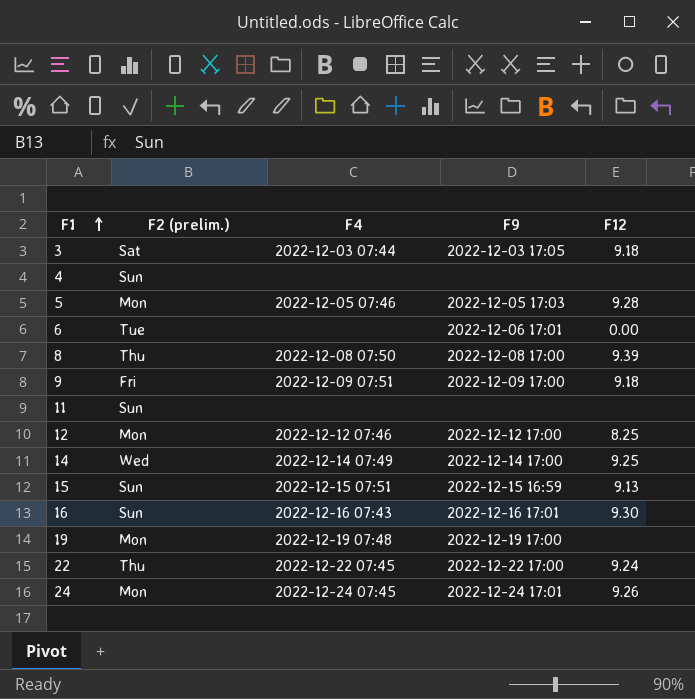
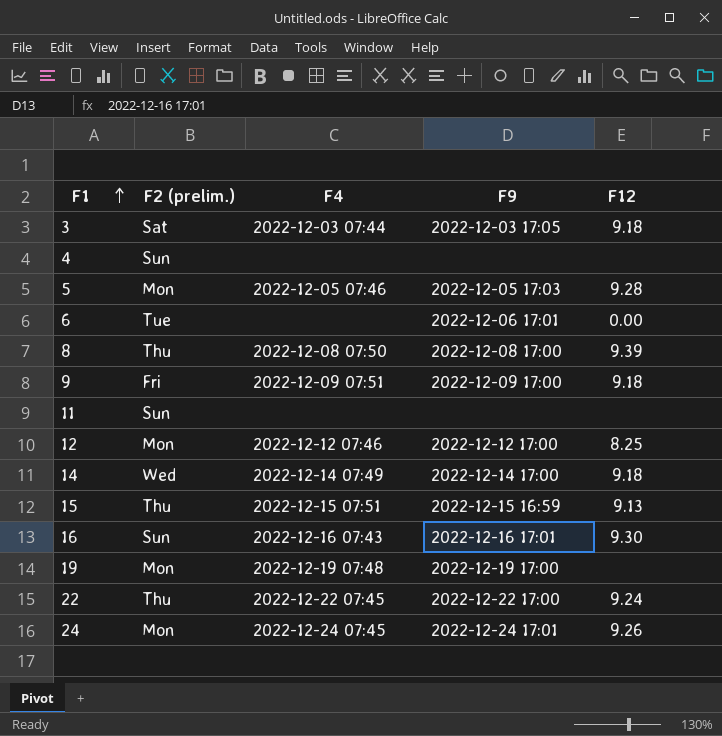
14 | F12: 9.25 -> 9.18
15 | F2 (prelim.): Sun -> Thu

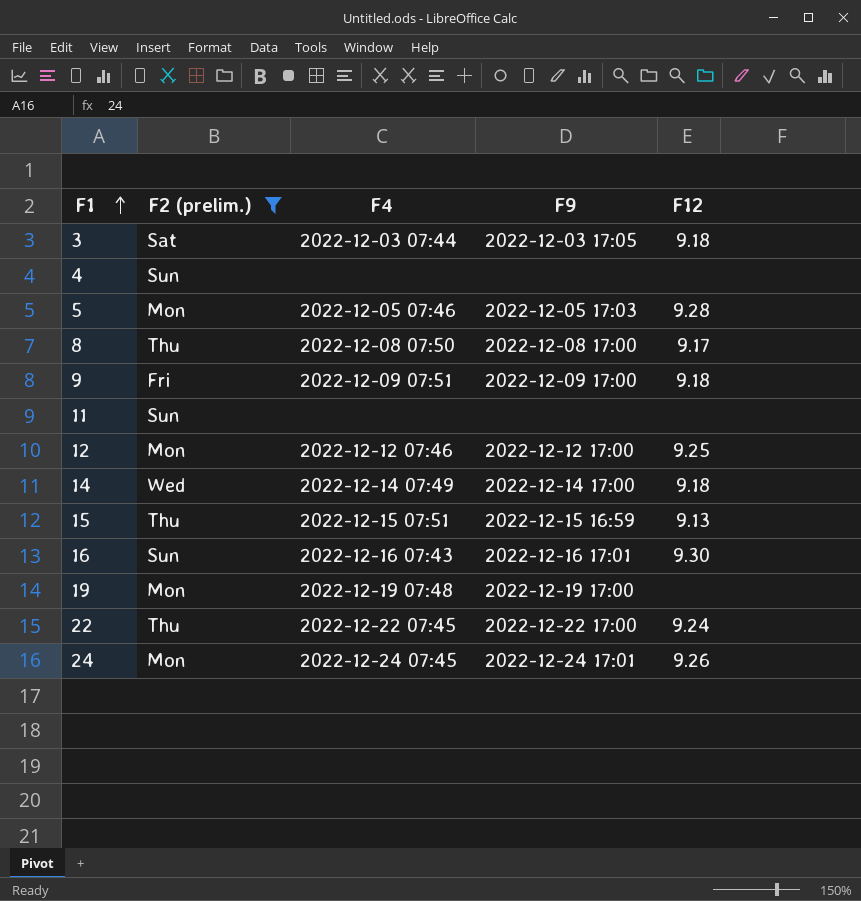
filter: none -> F2 (prelim.) != Tue
8 | F12: 9.39 -> 9.17
12 | F12: 8.25 -> 9.25

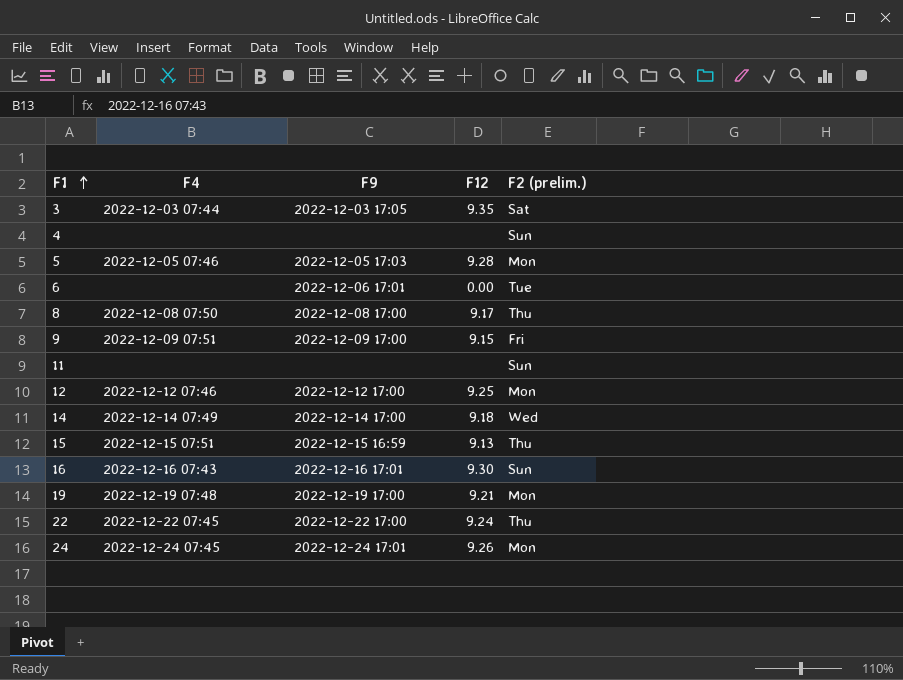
filter: F2 (prelim.) != Tue -> none
column F2 (prelim.) | position: 2 -> 5
3 | F12: 9.18 -> 9.35
9 | F12: 9.18 -> 9.15
19 | F12: none -> 9.21

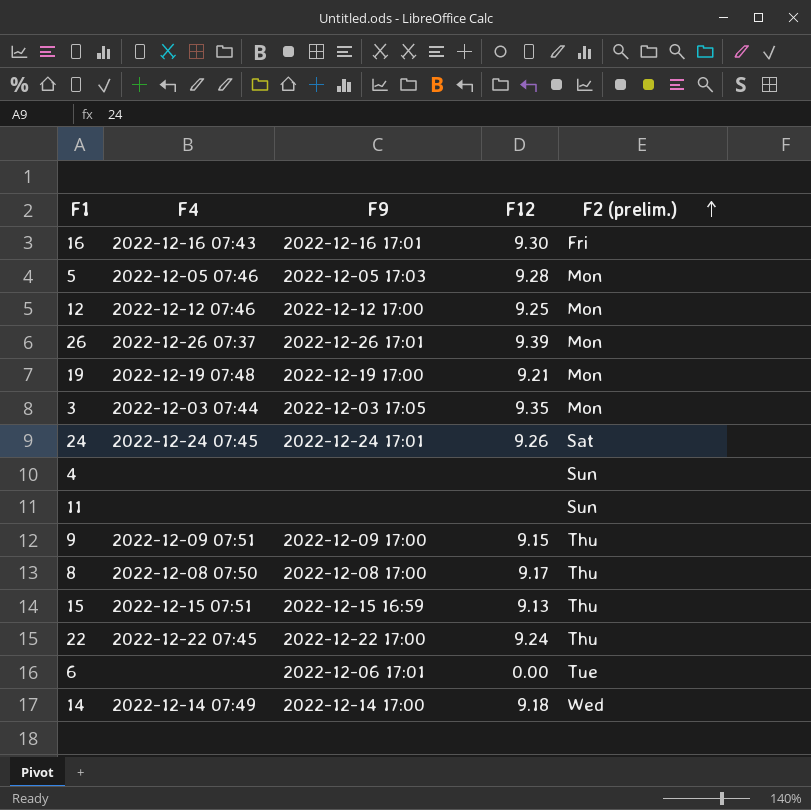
row order: F1 ascending -> F2 (prelim.) ascending
16 | F2 (prelim.): Sun -> Fri
row 26: none -> 2022-12-26 07:37 | 2022-12-26 17:01 | 9.39 | Mon
3 | F2 (prelim.): Sat -> Mon
24 | F2 (prelim.): Mon -> Sat
9 | F2 (prelim.): Fri -> Thu

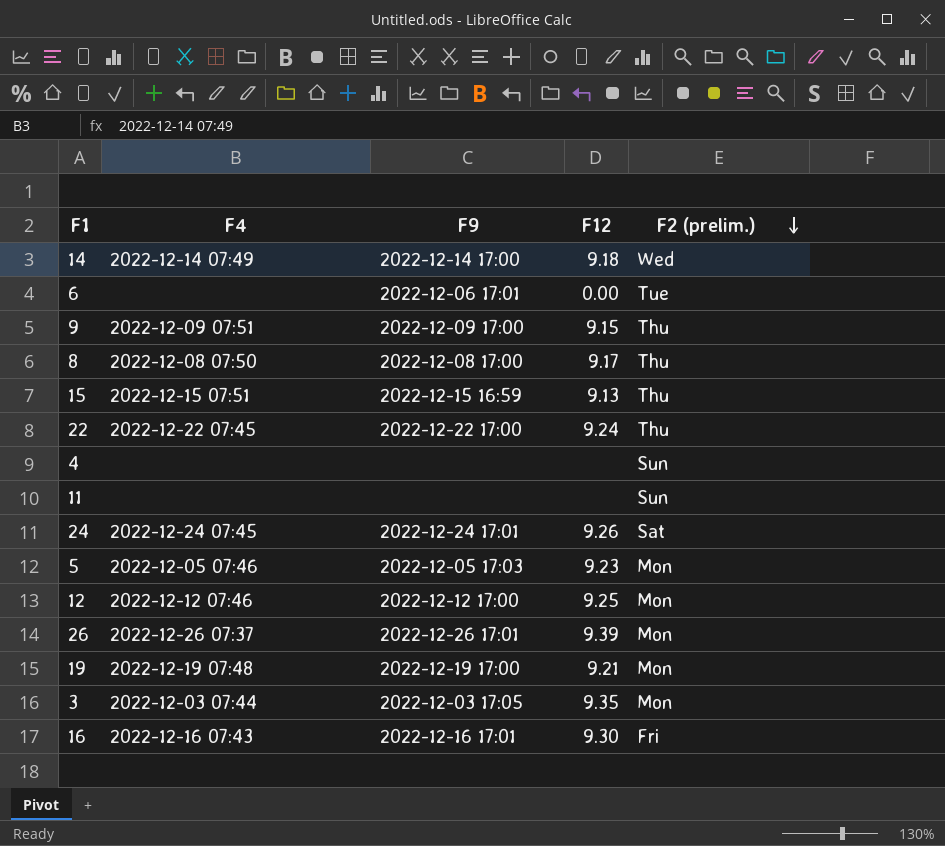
row order: F2 (prelim.) ascending -> F2 (prelim.) descending
5 | F12: 9.28 -> 9.23

